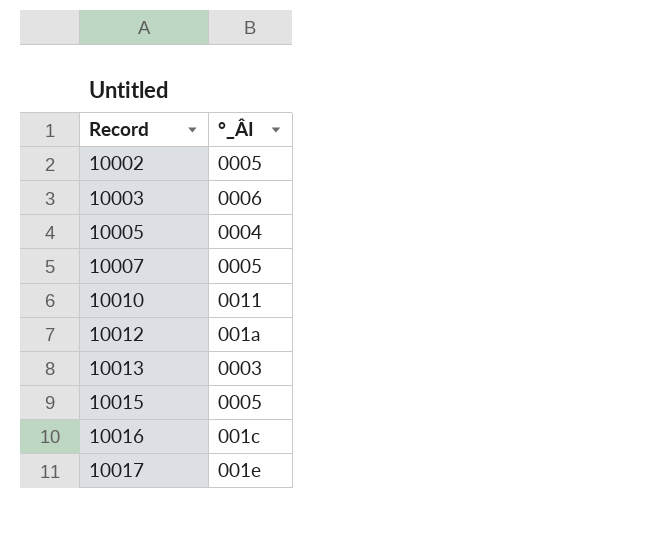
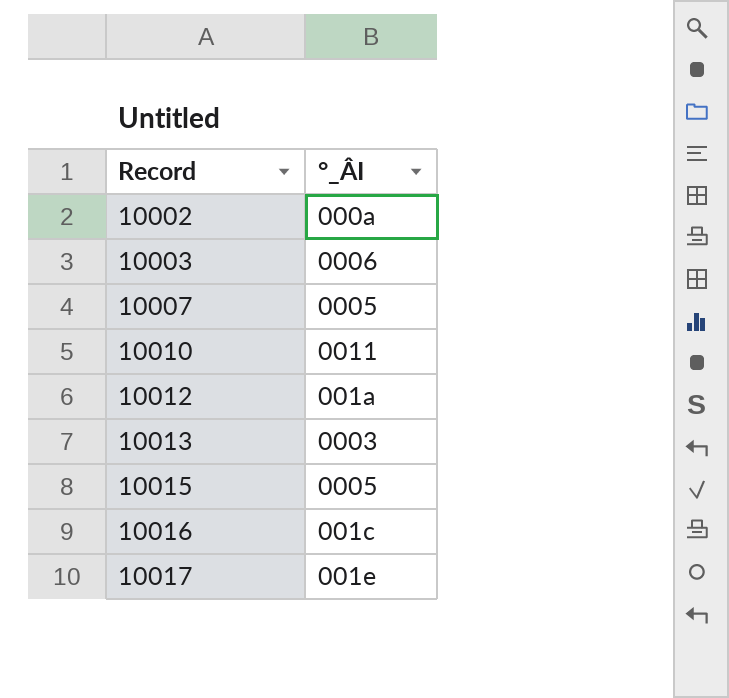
row 10005: 0004 -> none
10002 | °_ÂI: 0005 -> 000a

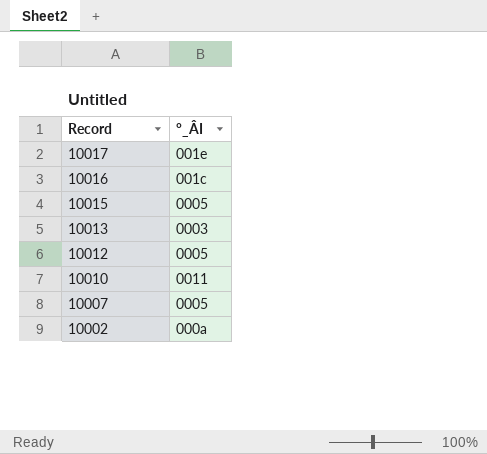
row order: Record ascending -> Record descending
row 10003: 0006 -> none
10012 | °_ÂI: 001a -> 0005

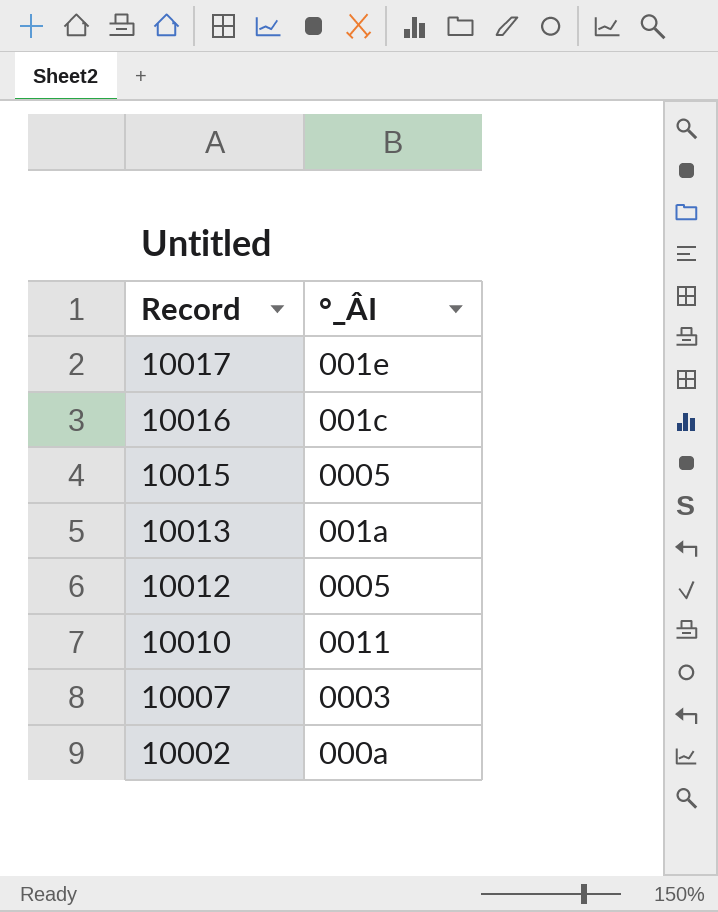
10013 | °_ÂI: 0003 -> 001a
10007 | °_ÂI: 0005 -> 0003

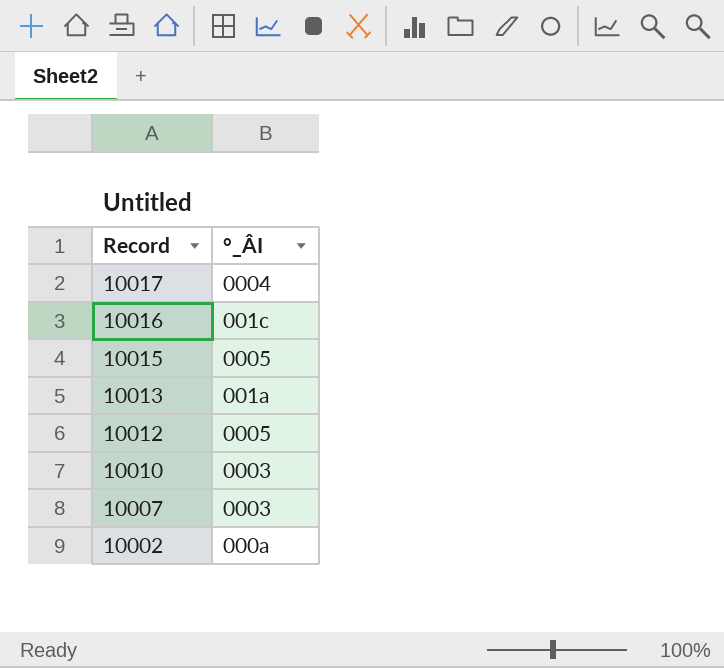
10017 | °_ÂI: 001e -> 0004
10010 | °_ÂI: 0011 -> 0003

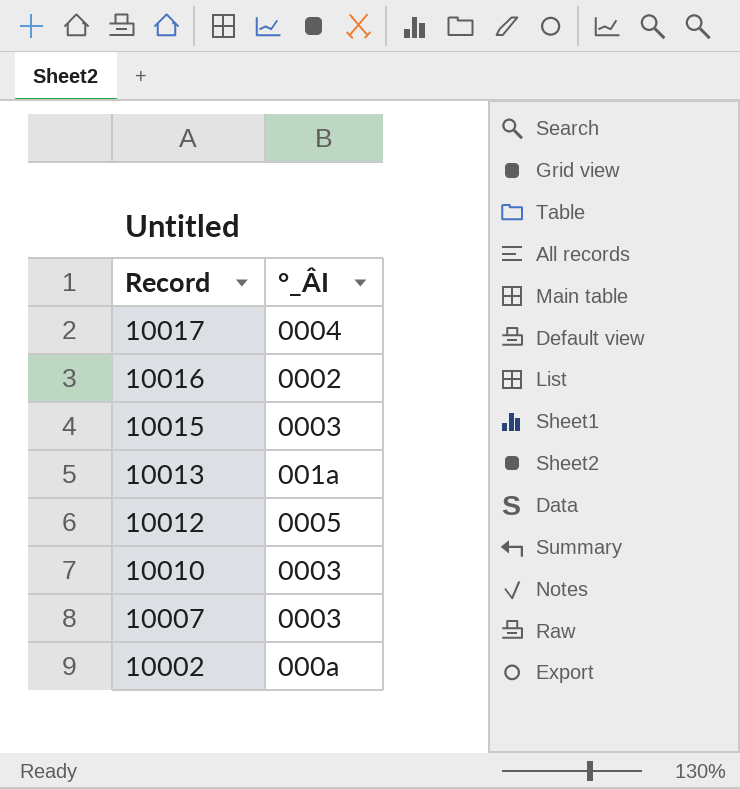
10016 | °_ÂI: 001c -> 0002
10015 | °_ÂI: 0005 -> 0003

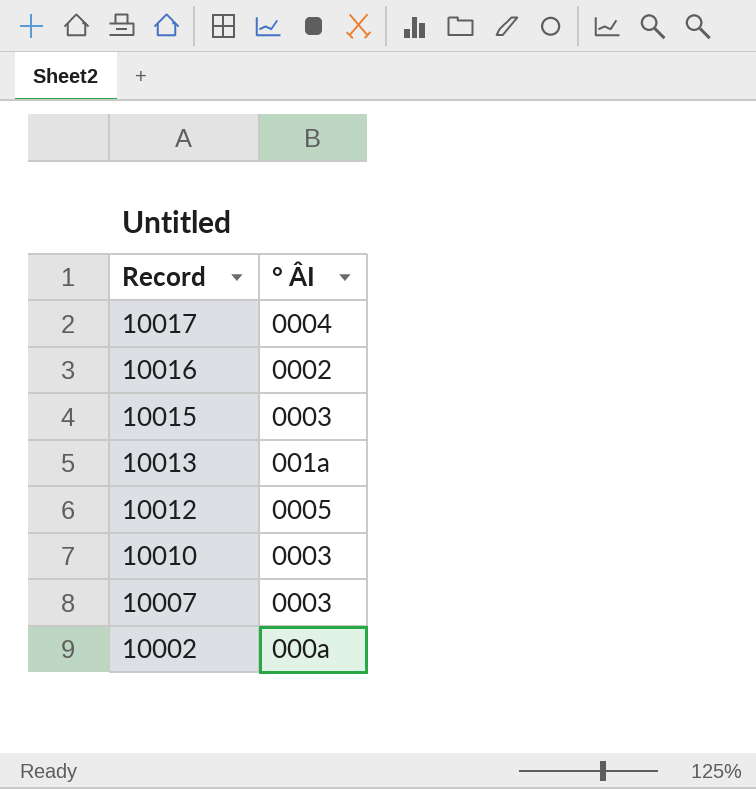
column name: °_ÂI -> ° ÂI

